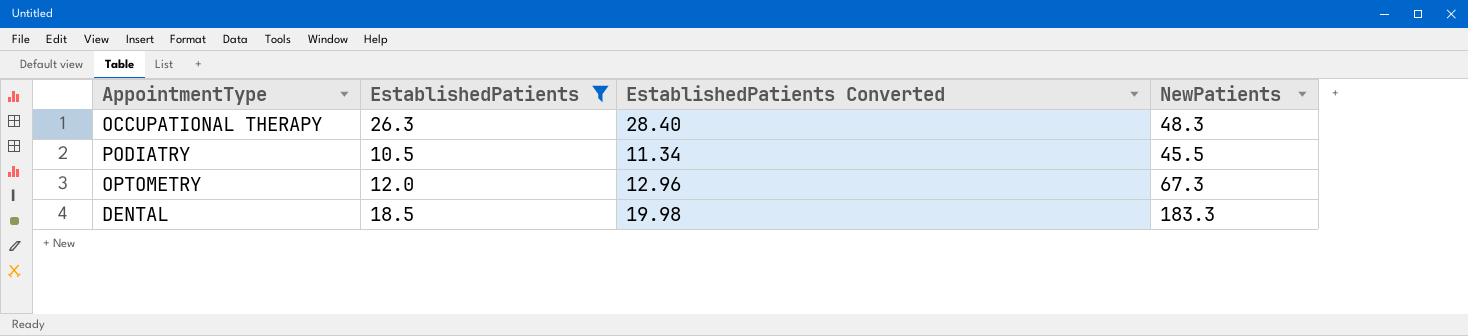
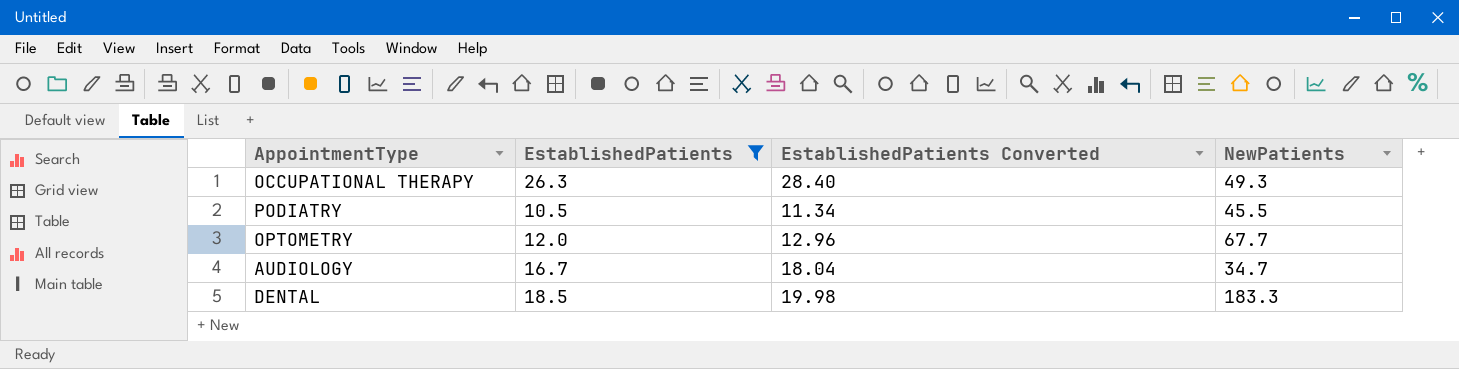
OCCUPATIONAL THERAPY | NewPatients: 48.3 -> 49.3
OPTOMETRY | NewPatients: 67.3 -> 67.7
row AUDIOLOGY: none -> 16.7 | 18.04 | 34.7

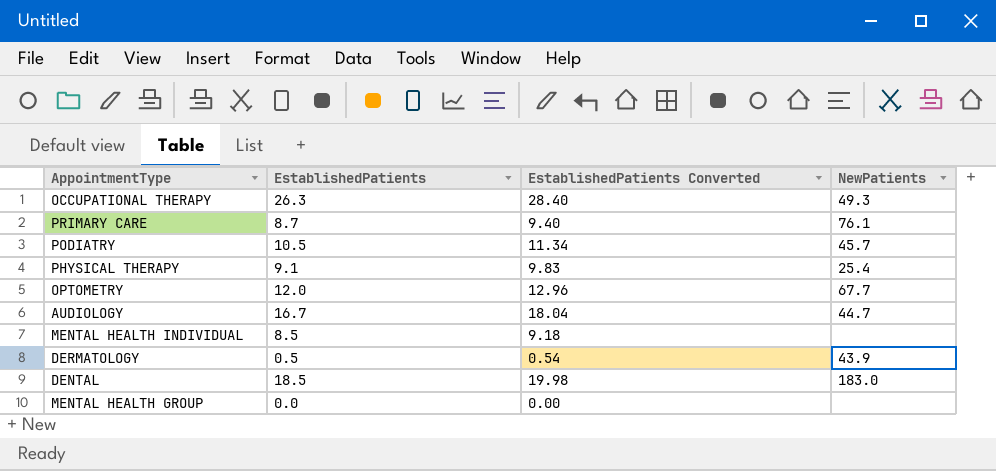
filter: EstablishedPatients >= 10.5 -> none
PODIATRY | NewPatients: 45.5 -> 45.7
AUDIOLOGY | NewPatients: 34.7 -> 44.7
DENTAL | NewPatients: 183.3 -> 183.0

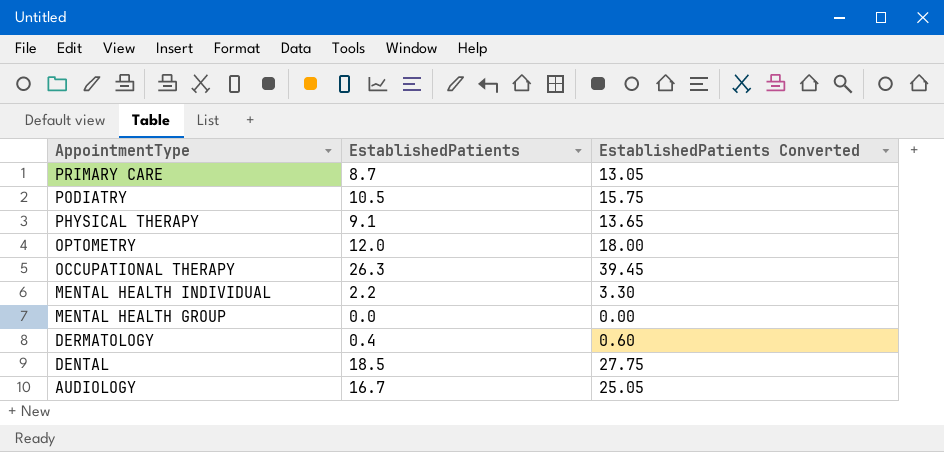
row order: none -> AppointmentType descending
column NewPatients | position: 4 -> none
column EstablishedPatients Converted | formula: [EstablishedPatients] * 1.08 -> [EstablishedPatients] * 1.5
MENTAL HEALTH INDIVIDUAL | EstablishedPatients: 8.5 -> 2.2
DERMATOLOGY | EstablishedPatients: 0.5 -> 0.4

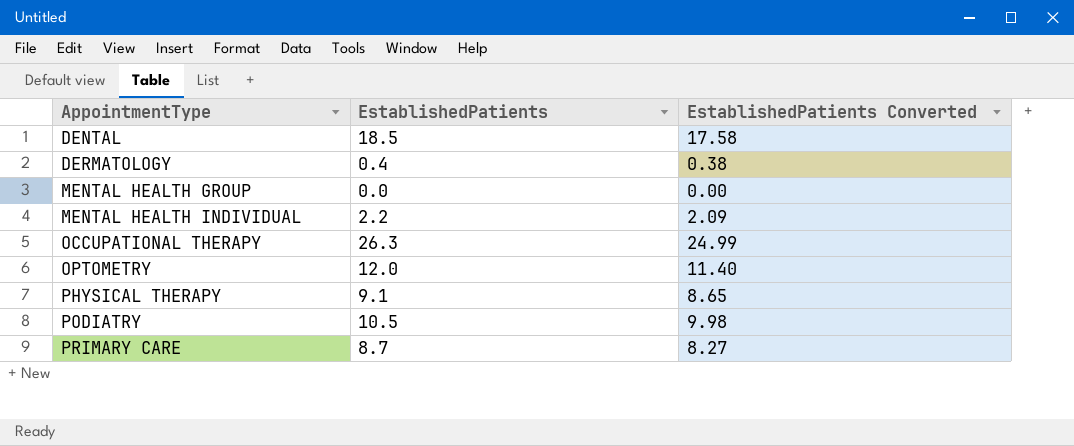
row order: AppointmentType descending -> AppointmentType ascending
column EstablishedPatients Converted | formula: [EstablishedPatients] * 1.5 -> [EstablishedPatients] * 0.95
row AUDIOLOGY: 16.7 | 25.05 -> none

